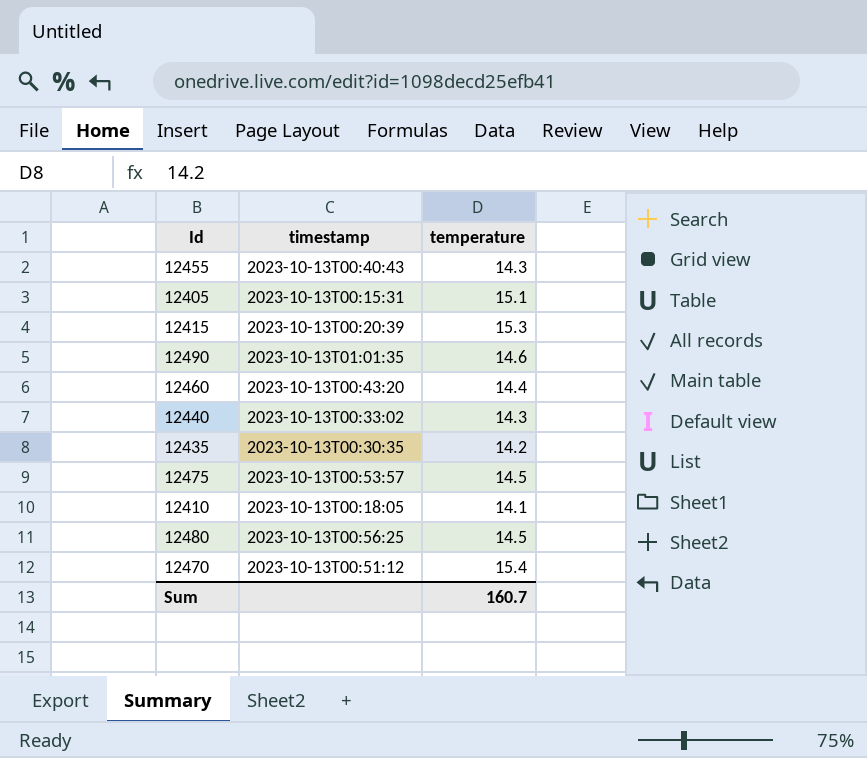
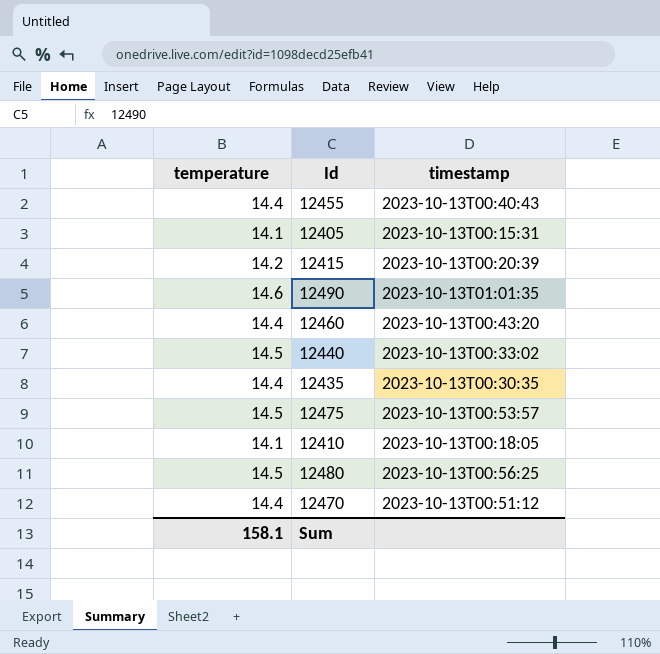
column temperature | position: 3 -> 1
12455 | temperature: 14.3 -> 14.4
12405 | temperature: 15.1 -> 14.1
12415 | temperature: 15.3 -> 14.2
12440 | temperature: 14.3 -> 14.5
12435 | temperature: 14.2 -> 14.4
12470 | temperature: 15.4 -> 14.4
Sum | temperature: 160.7 -> 158.1

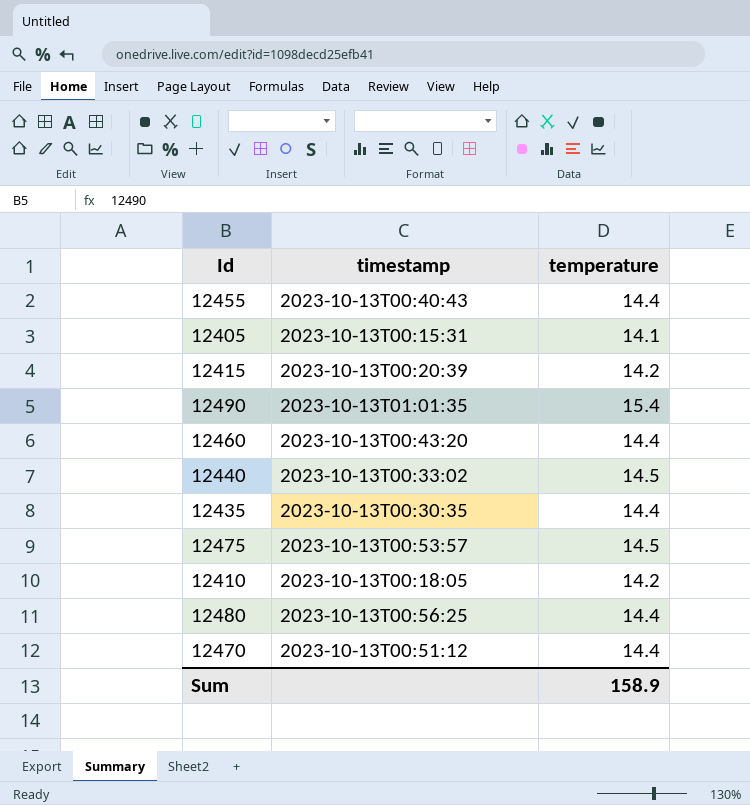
column temperature | position: 1 -> 3
12490 | temperature: 14.6 -> 15.4
12410 | temperature: 14.1 -> 14.2
12480 | temperature: 14.5 -> 14.4
Sum | temperature: 158.1 -> 158.9

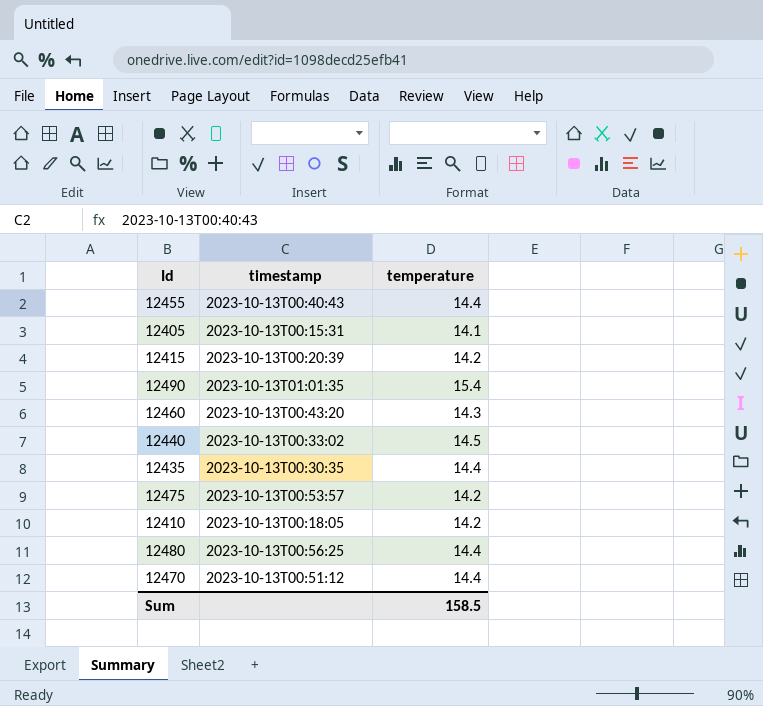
12460 | temperature: 14.4 -> 14.3
12475 | temperature: 14.5 -> 14.2
Sum | temperature: 158.9 -> 158.5

